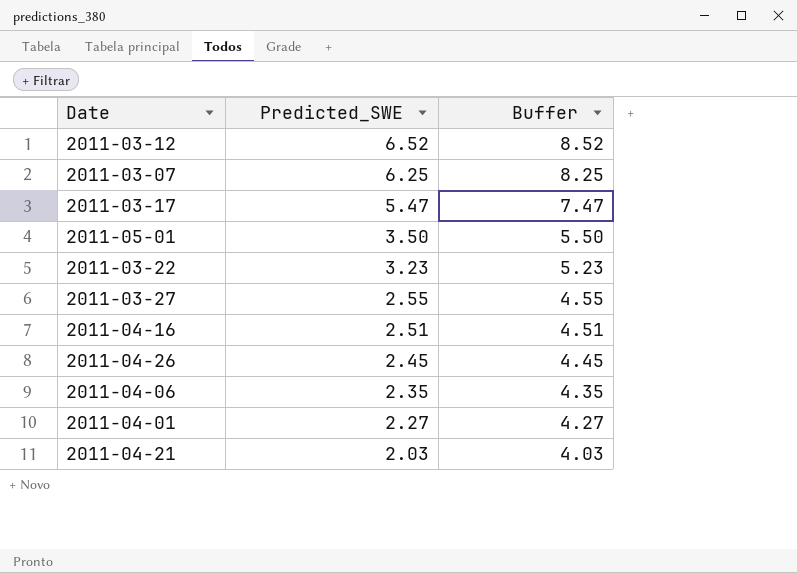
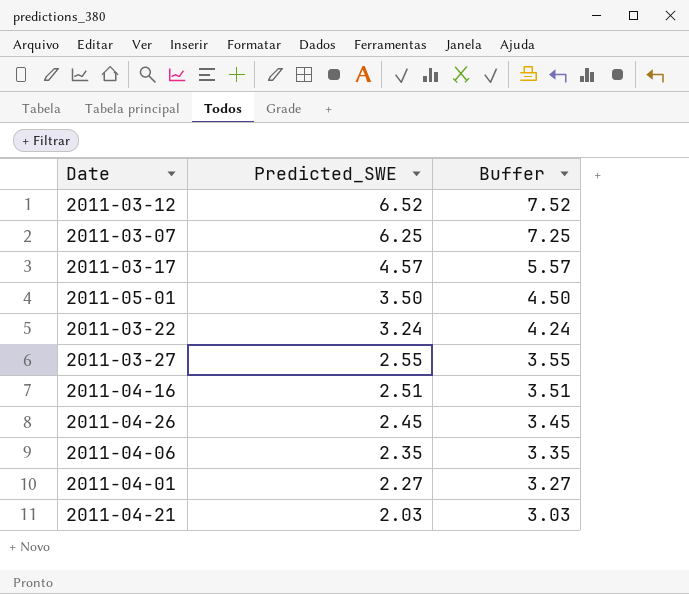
column Buffer | formula: [Predicted_SWE] + 2 -> [Predicted_SWE] + 1
2011-03-17 | Predicted_SWE: 5.47 -> 4.57
2011-03-22 | Predicted_SWE: 3.23 -> 3.24

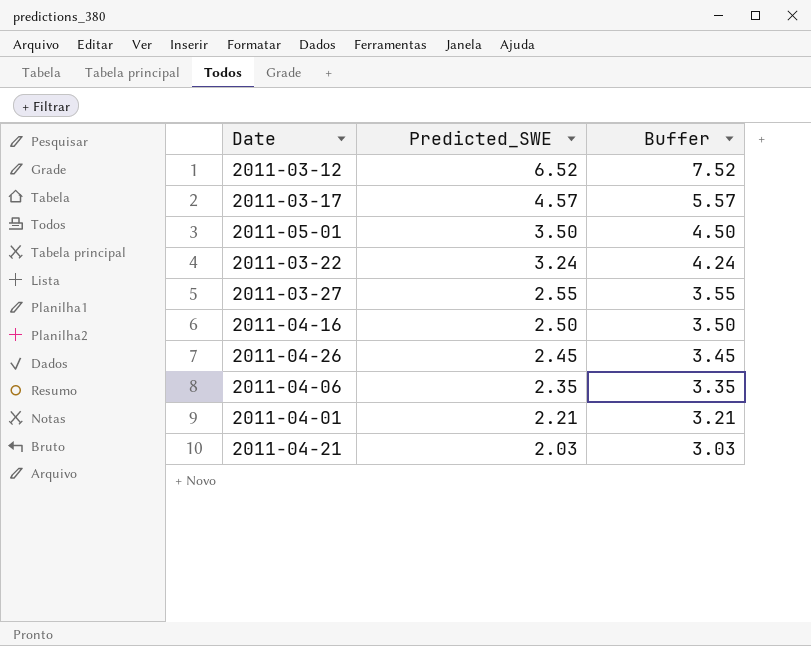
row 2011-03-07: 6.25 | 7.25 -> none
2011-04-16 | Predicted_SWE: 2.51 -> 2.50
2011-04-16 | Buffer: 3.51 -> 3.50
2011-04-01 | Predicted_SWE: 2.27 -> 2.21
2011-04-01 | Buffer: 3.27 -> 3.21

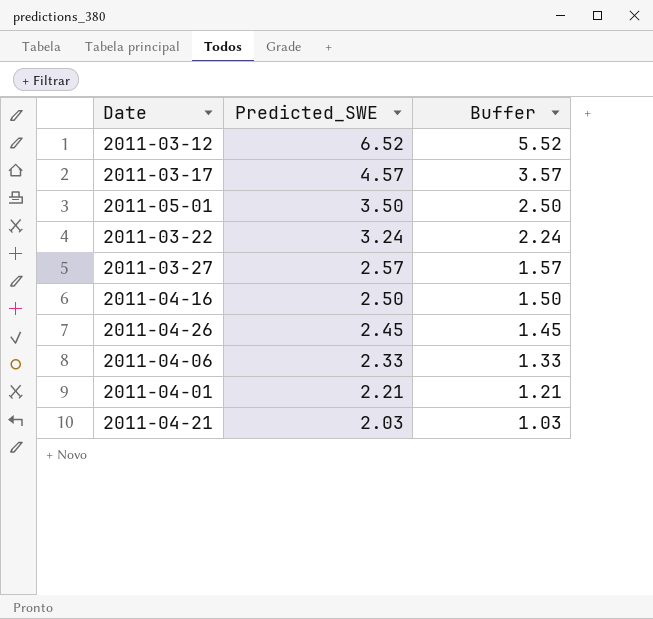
column Buffer | formula: [Predicted_SWE] + 1 -> [Predicted_SWE] - 1
2011-03-27 | Predicted_SWE: 2.55 -> 2.57
2011-04-06 | Predicted_SWE: 2.35 -> 2.33

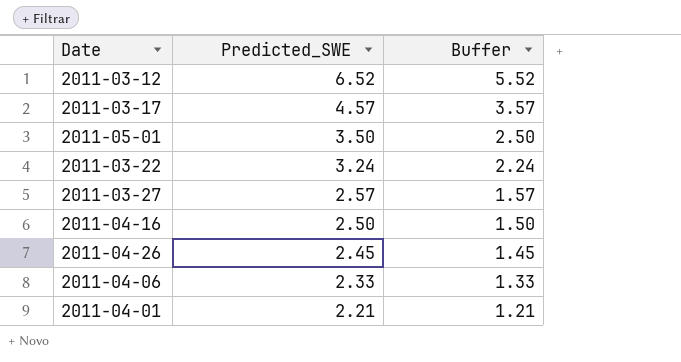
row 2011-04-21: 2.03 | 1.03 -> none

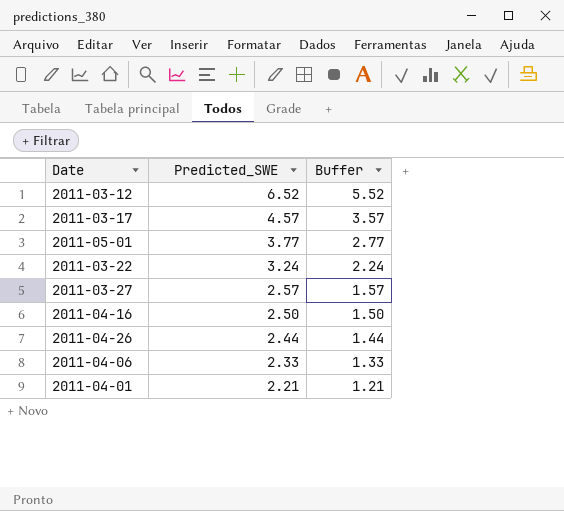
2011-05-01 | Predicted_SWE: 3.50 -> 3.77
2011-05-01 | Buffer: 2.50 -> 2.77
2011-04-26 | Predicted_SWE: 2.45 -> 2.44
2011-04-26 | Buffer: 1.45 -> 1.44

